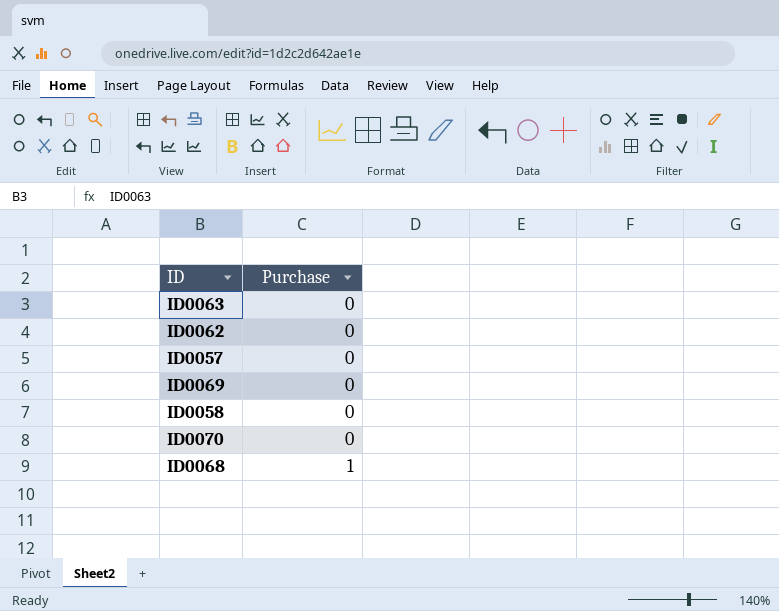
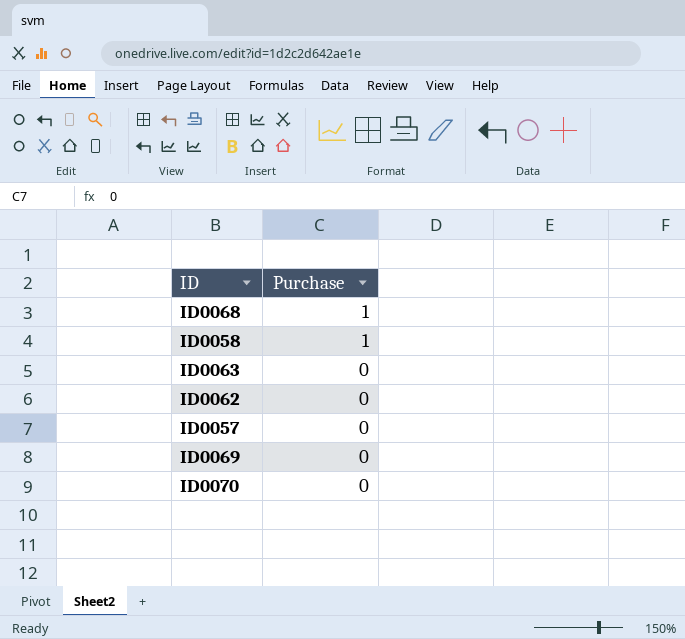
row order: Purchase ascending -> Purchase descending
ID0058 | Purchase: 0 -> 1

